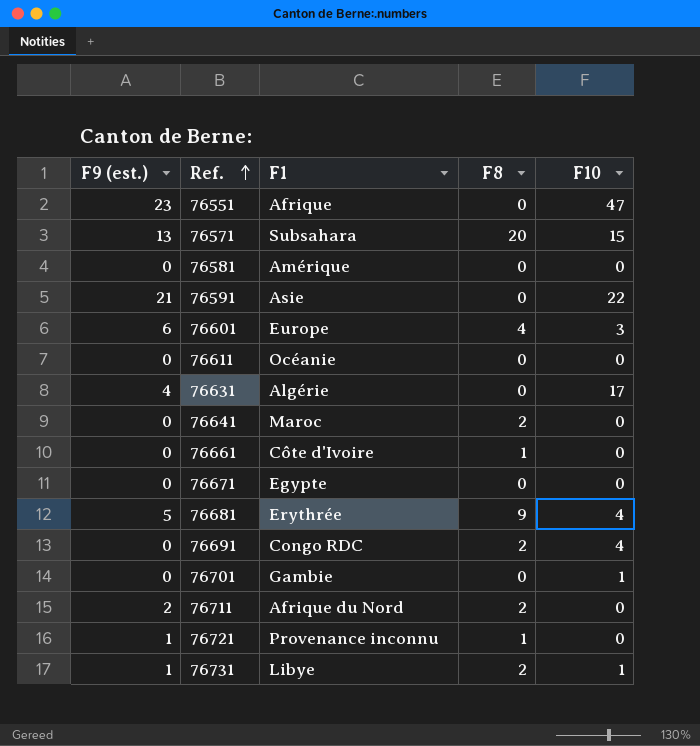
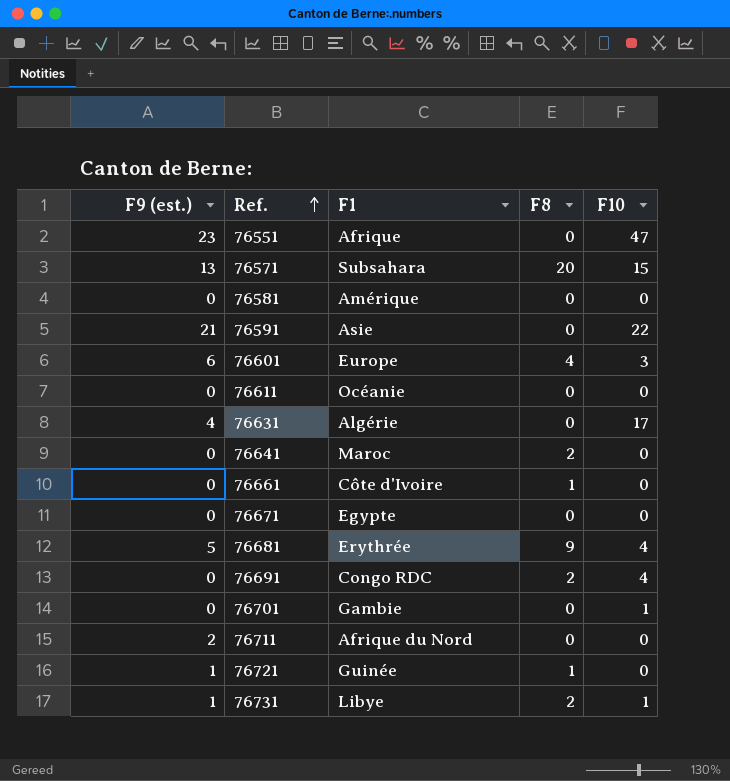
76711 | F8: 2 -> 0
76721 | F1: Provenance inconnu -> Guinée

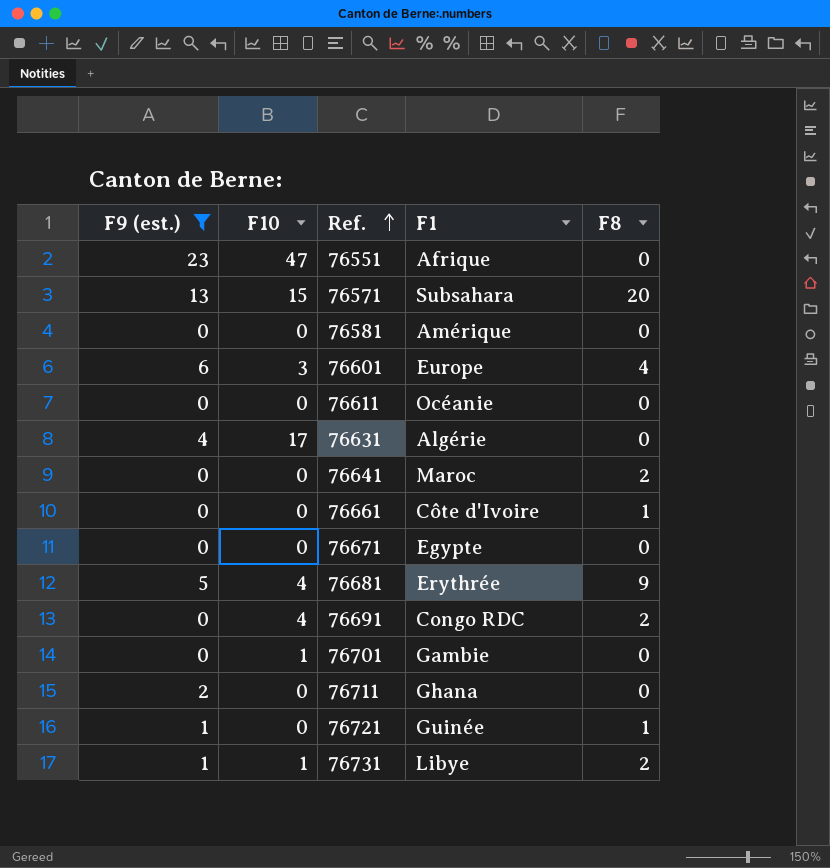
filter: none -> F9 (est.) != 21
column F10 | position: 5 -> 2
76711 | F1: Afrique du Nord -> Ghana

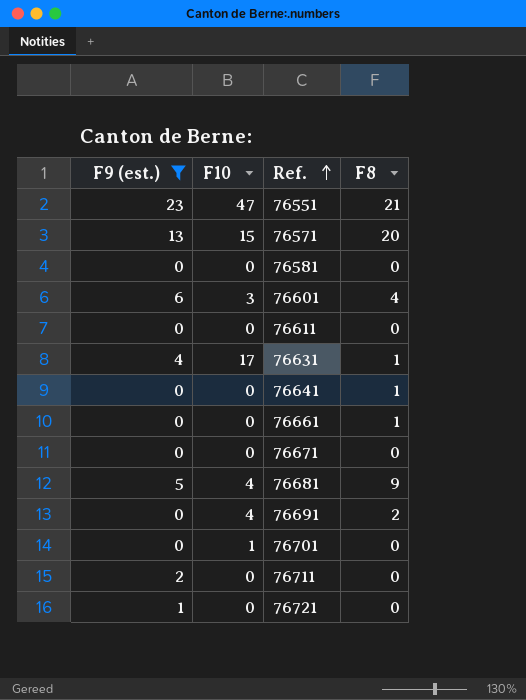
column F1 | position: 4 -> none
row 76731: 1 | 1 | Libye | 2 -> none
76551 | F8: 0 -> 21
76631 | F8: 0 -> 1
76641 | F8: 2 -> 1
76721 | F8: 1 -> 0

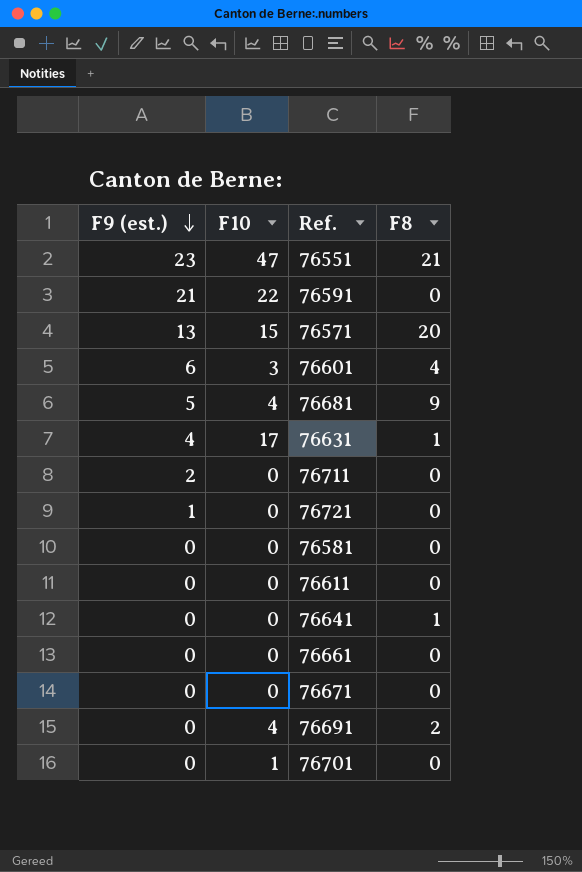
filter: F9 (est.) != 21 -> none
row order: Ref. ascending -> F9 (est.) descending
76661 | F8: 1 -> 0

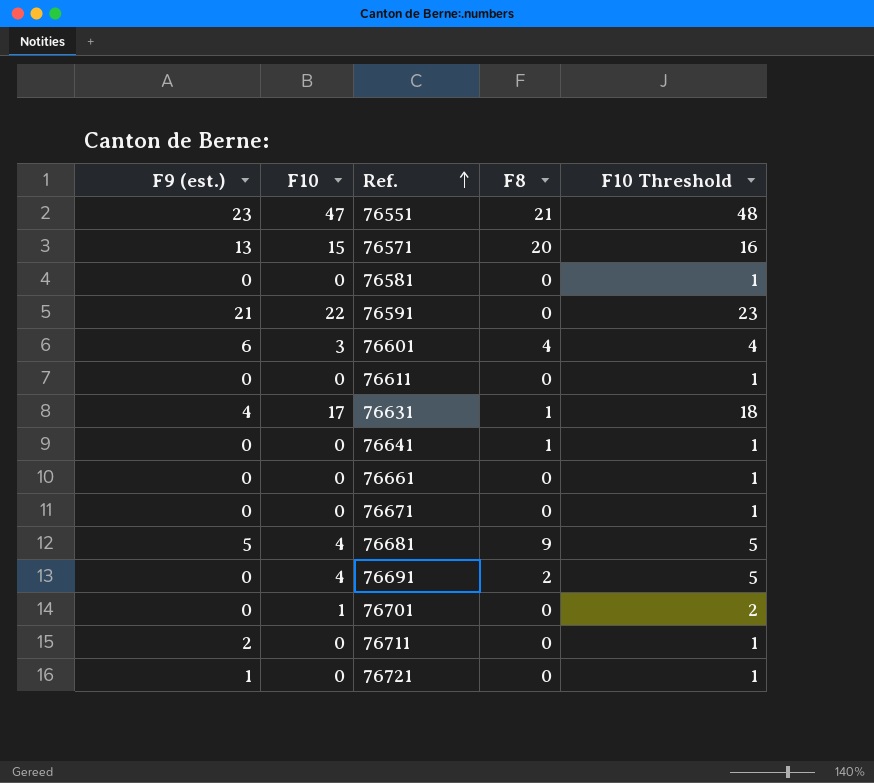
row order: F9 (est.) descending -> Ref. ascending
column F10 Threshold | formula: none -> [F10] + 1

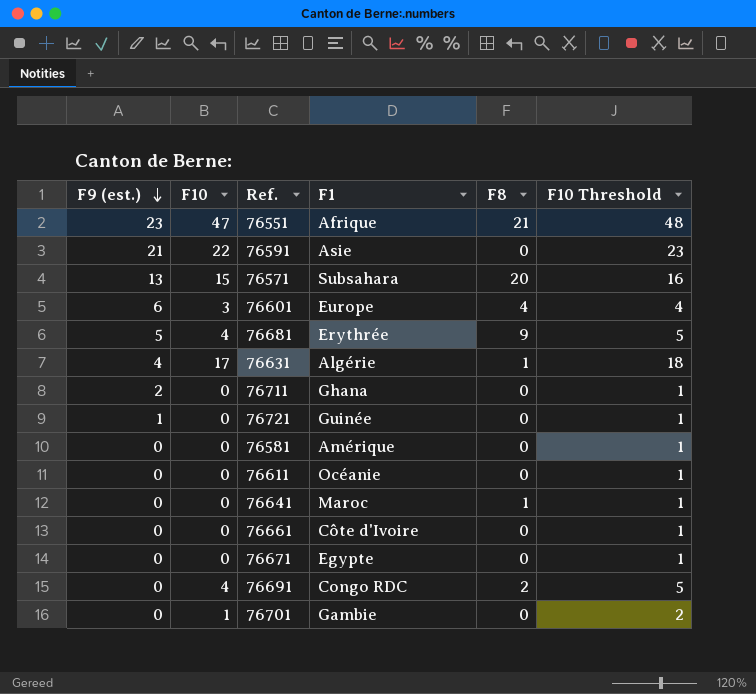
row order: Ref. ascending -> F9 (est.) descending
column F1 | position: none -> 4

